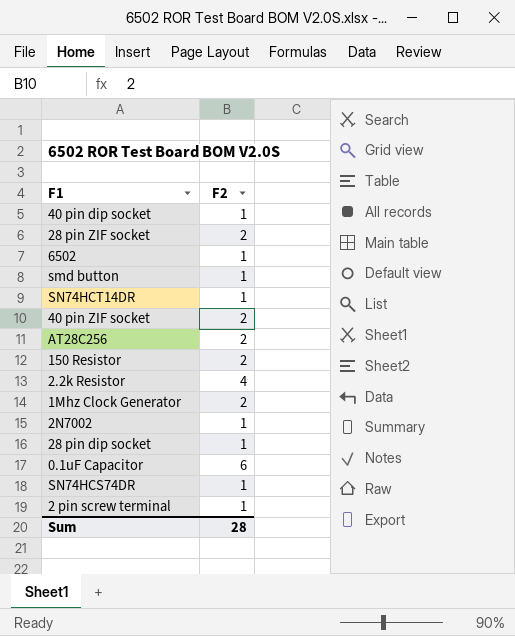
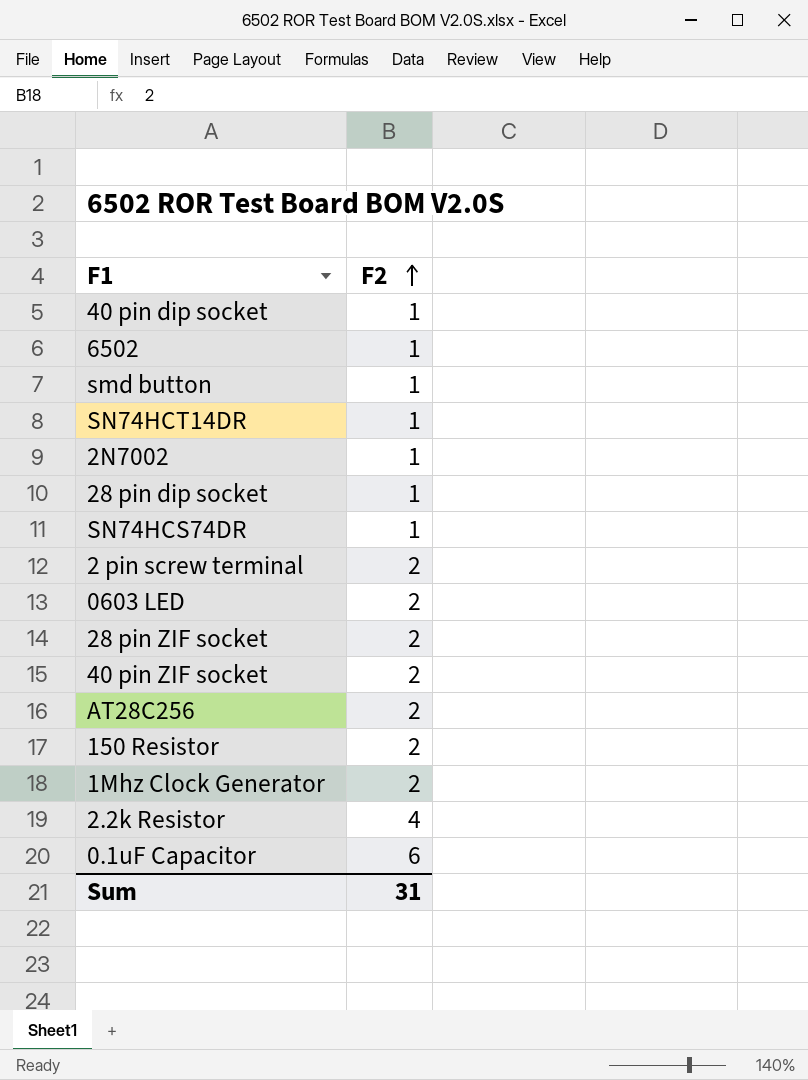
row order: none -> F2 ascending
2 pin screw terminal | F2: 1 -> 2
row 0603 LED: none -> 2
Sum | F2: 28 -> 31

